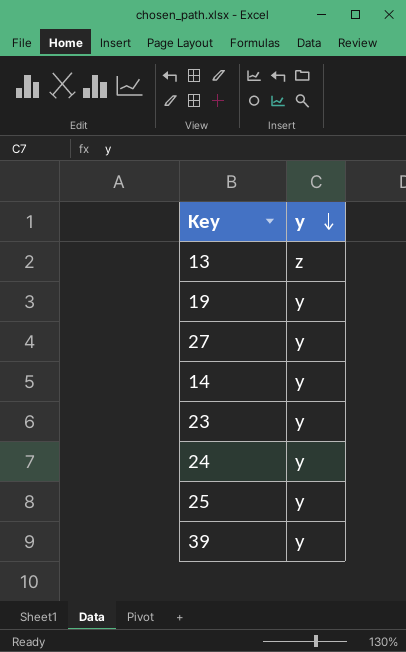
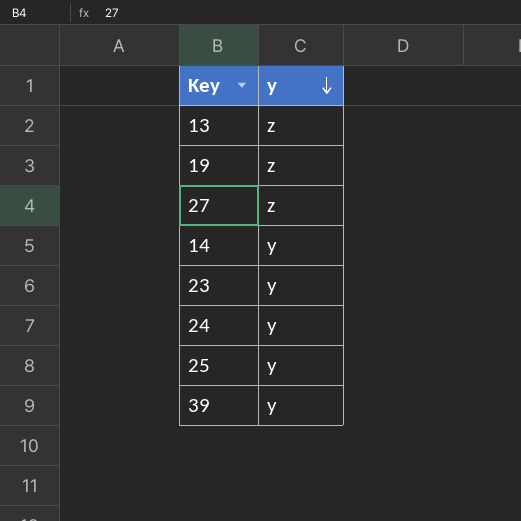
19 | y: y -> z
27 | y: y -> z

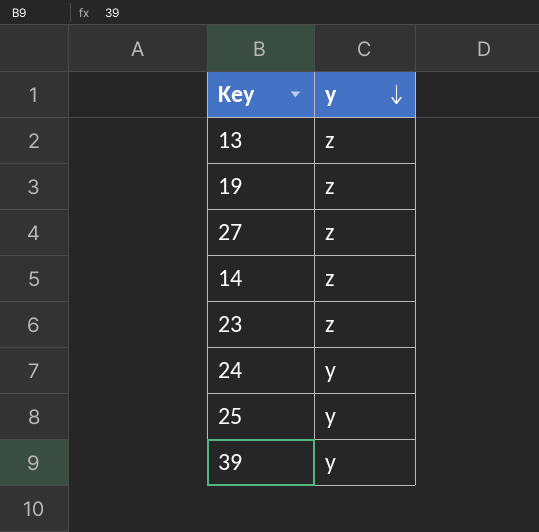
14 | y: y -> z
23 | y: y -> z

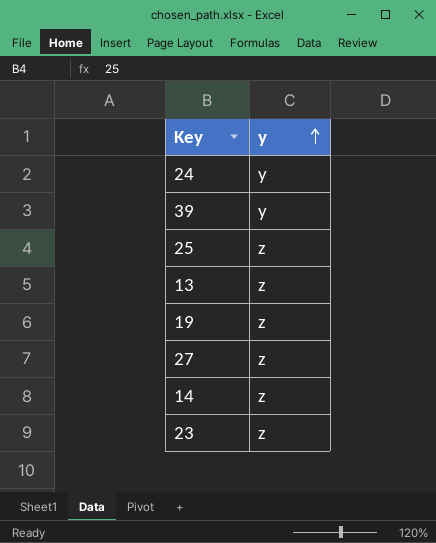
row order: y descending -> y ascending
25 | y: y -> z

